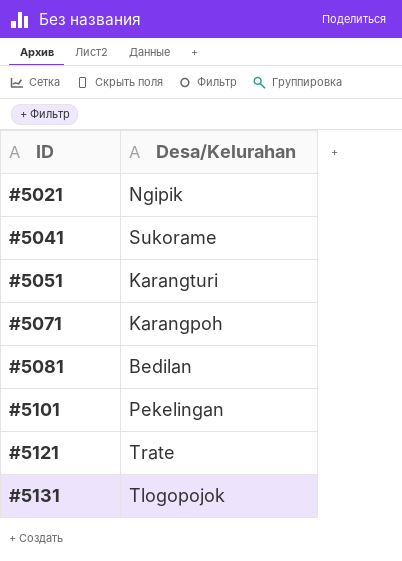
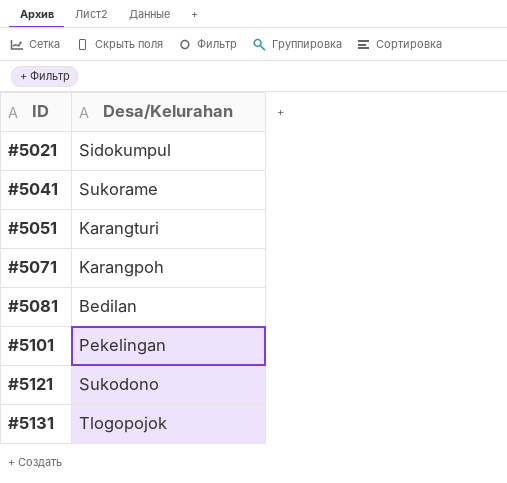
#5021 | Desa/Kelurahan: Ngipik -> Sidokumpul
#5121 | Desa/Kelurahan: Trate -> Sukodono

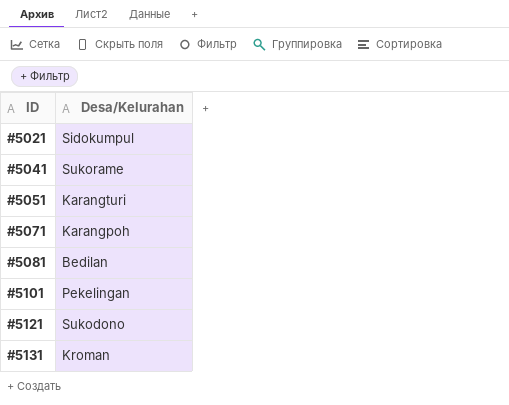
#5131 | Desa/Kelurahan: Tlogopojok -> Kroman

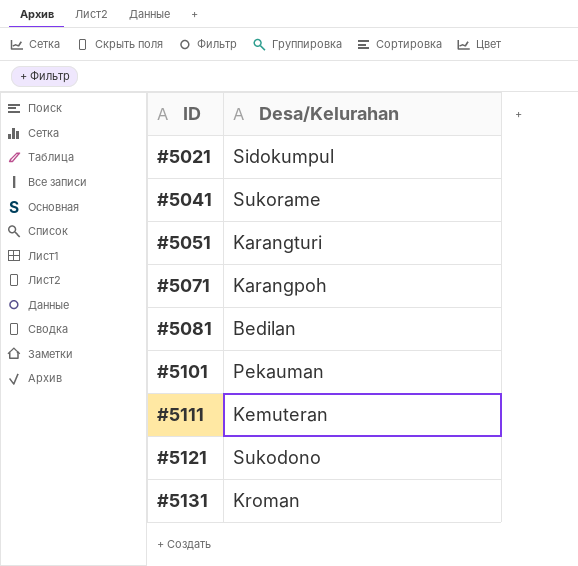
#5101 | Desa/Kelurahan: Pekelingan -> Pekauman
row #5111: none -> Kemuteran

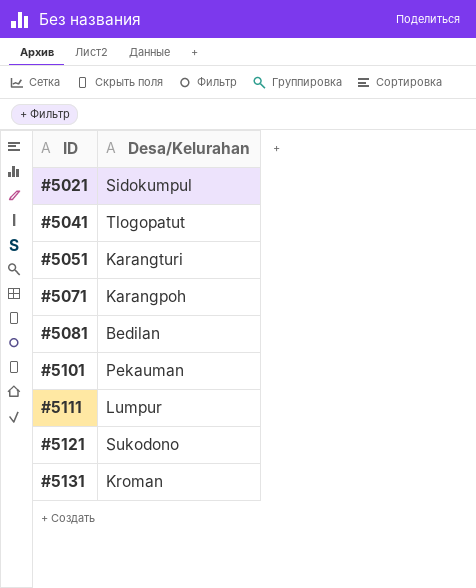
#5041 | Desa/Kelurahan: Sukorame -> Tlogopatut
#5111 | Desa/Kelurahan: Kemuteran -> Lumpur

